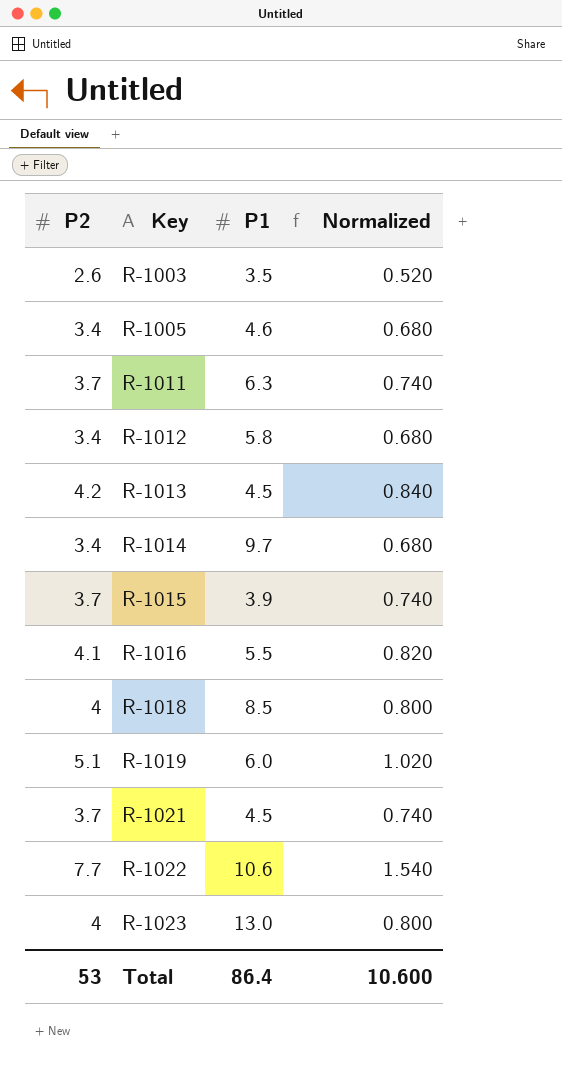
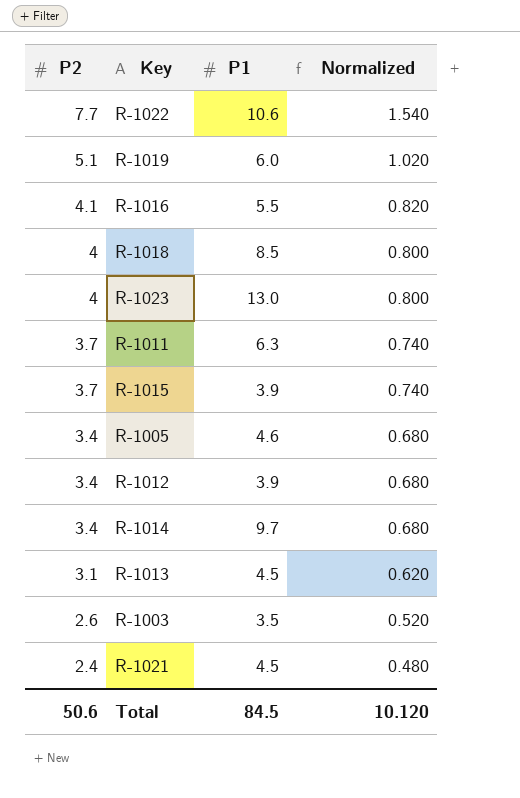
row order: Key ascending -> P2 descending
R-1012 | P1: 5.8 -> 3.9
R-1013 | P2: 4.2 -> 3.1
R-1013 | Normalized: 0.840 -> 0.620
R-1021 | P2: 3.7 -> 2.4
R-1021 | Normalized: 0.740 -> 0.480
Total | P2: 53 -> 50.6
Total | P1: 86.4 -> 84.5
Total | Normalized: 10.600 -> 10.120

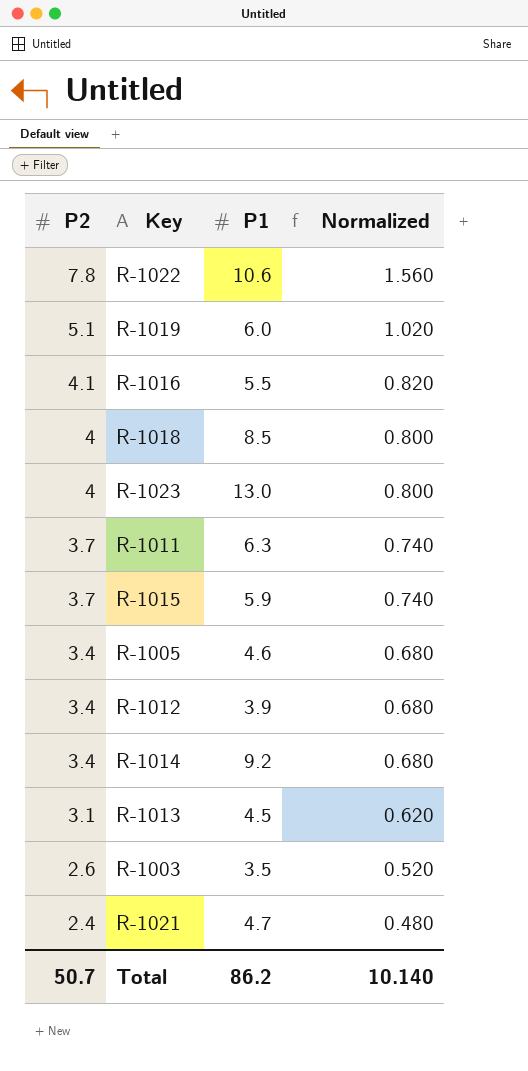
R-1022 | P2: 7.7 -> 7.8
R-1022 | Normalized: 1.540 -> 1.560
R-1015 | P1: 3.9 -> 5.9
R-1014 | P1: 9.7 -> 9.2
R-1021 | P1: 4.5 -> 4.7
Total | P2: 50.6 -> 50.7
Total | P1: 84.5 -> 86.2
Total | Normalized: 10.120 -> 10.140

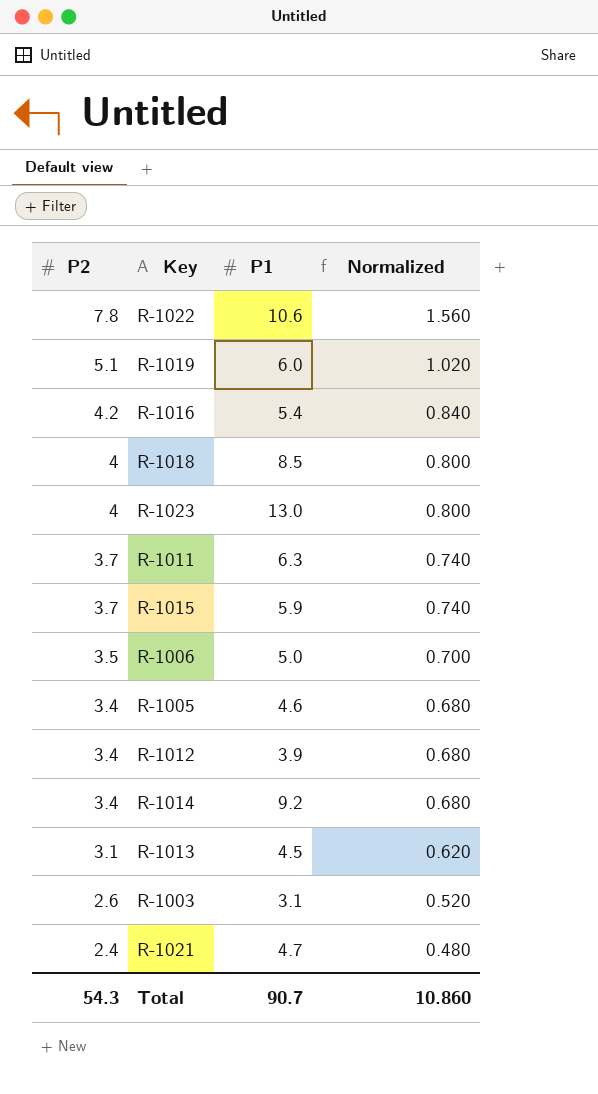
R-1016 | P2: 4.1 -> 4.2
R-1016 | P1: 5.5 -> 5.4
R-1016 | Normalized: 0.820 -> 0.840
row R-1006: none -> 3.5 | 5.0 | 0.700
R-1003 | P1: 3.5 -> 3.1
Total | P2: 50.7 -> 54.3
Total | P1: 86.2 -> 90.7
Total | Normalized: 10.140 -> 10.860

